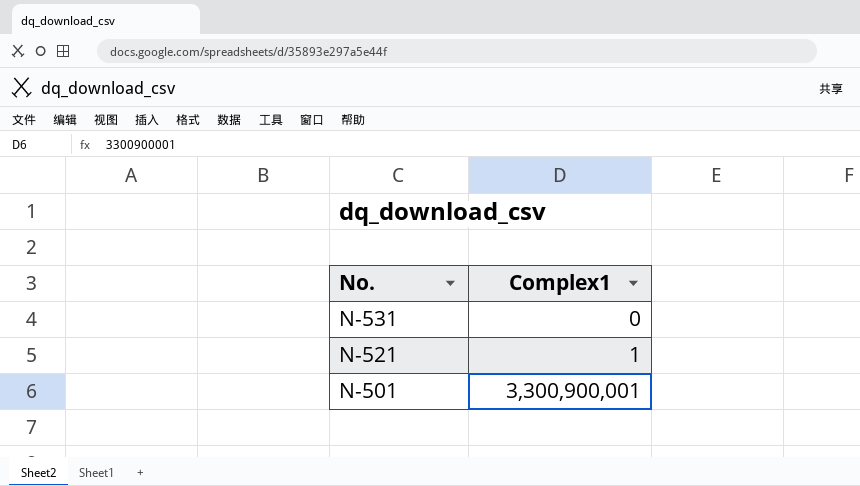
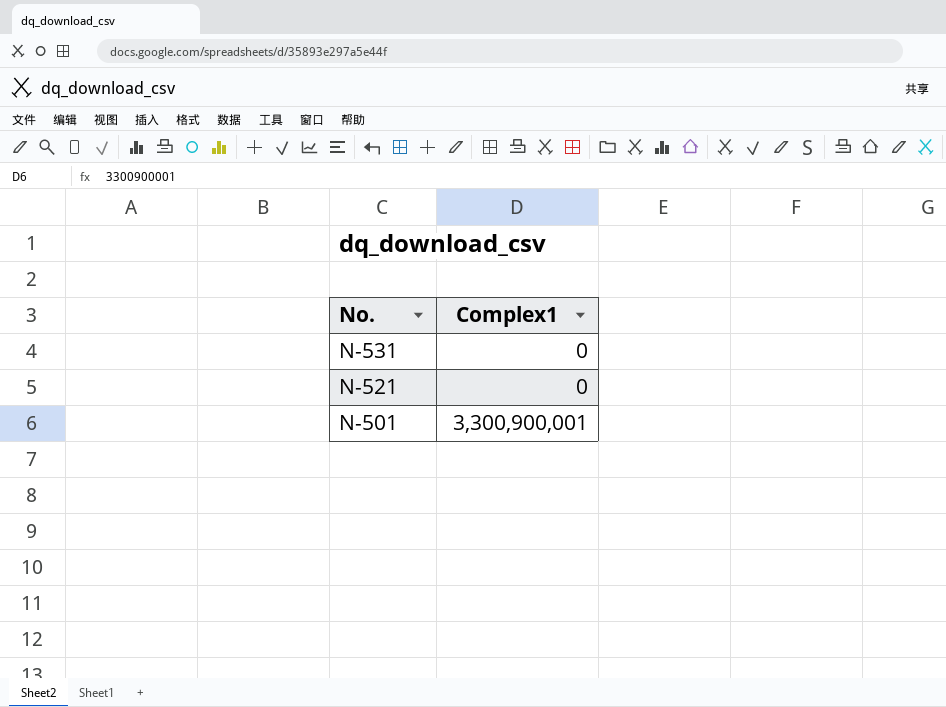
N-521 | Complex1: 1 -> 0

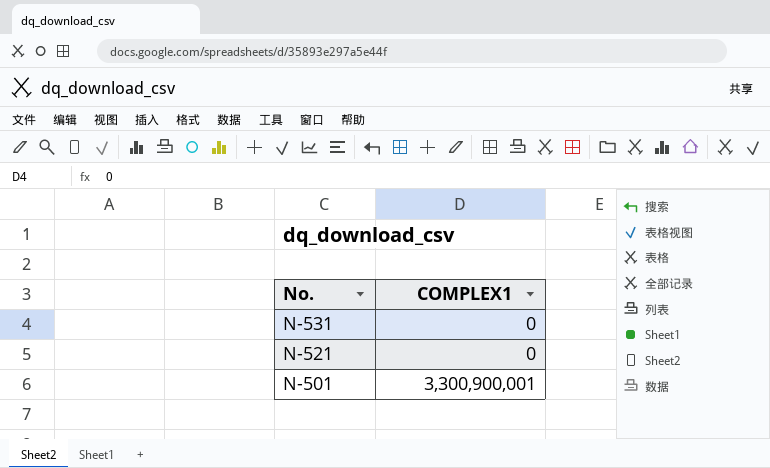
column name: Complex1 -> COMPLEX1

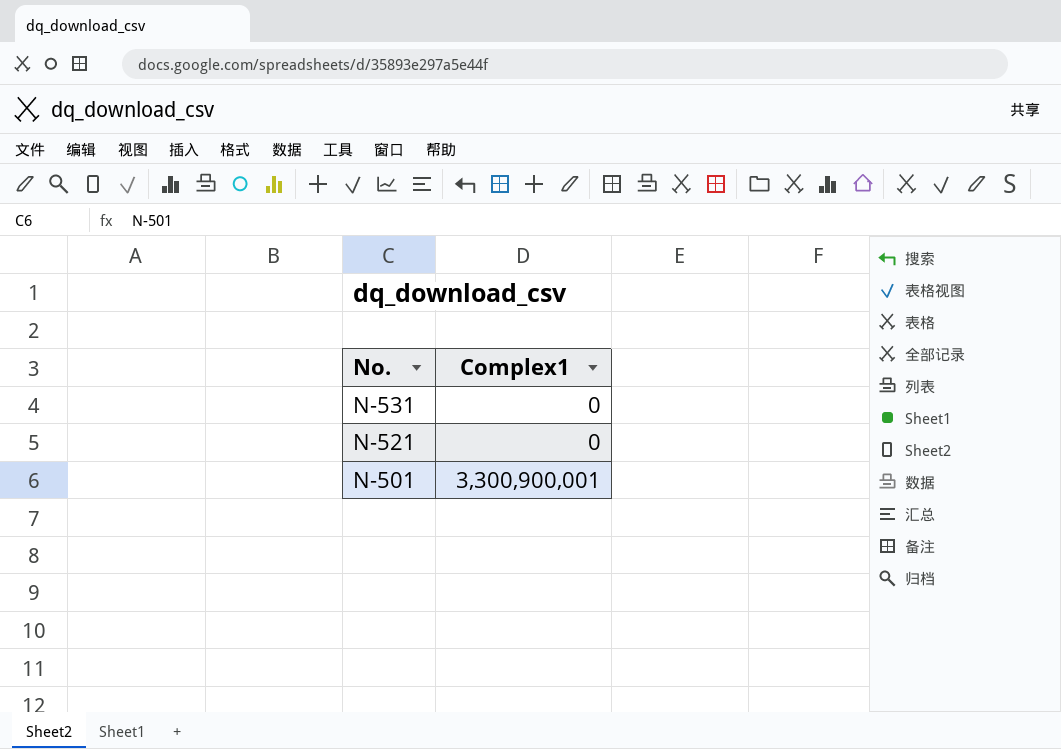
column name: COMPLEX1 -> Complex1

